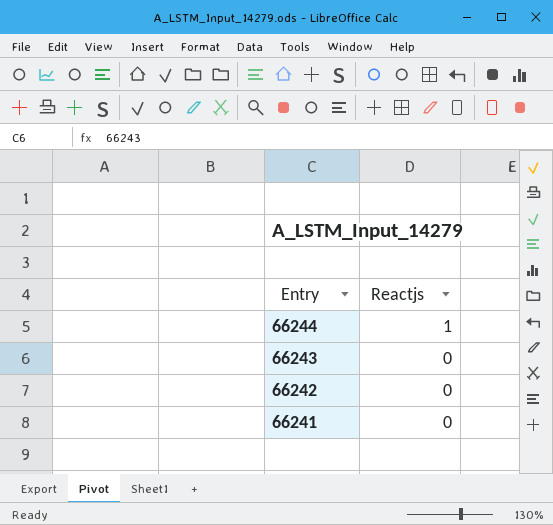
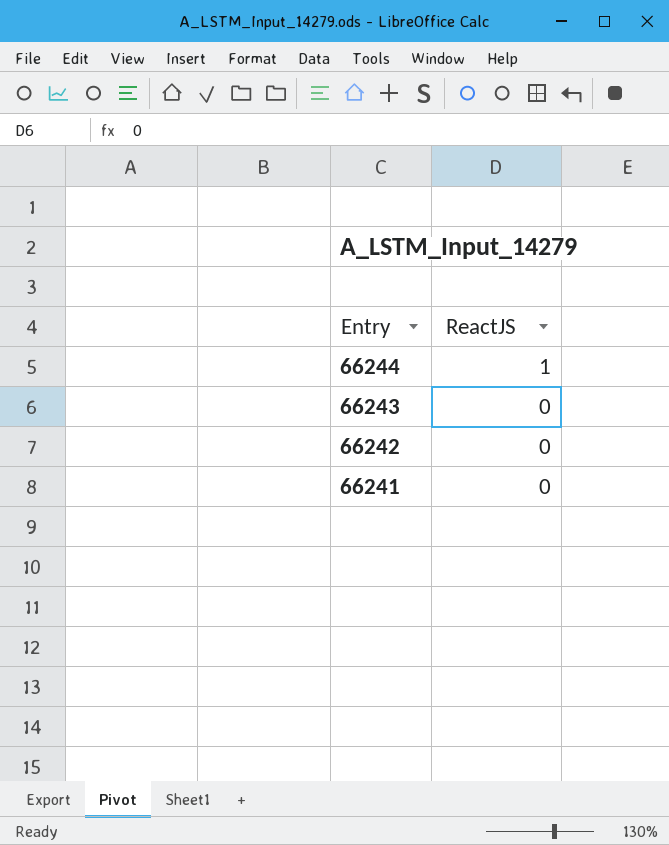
column name: Reactjs -> ReactJS

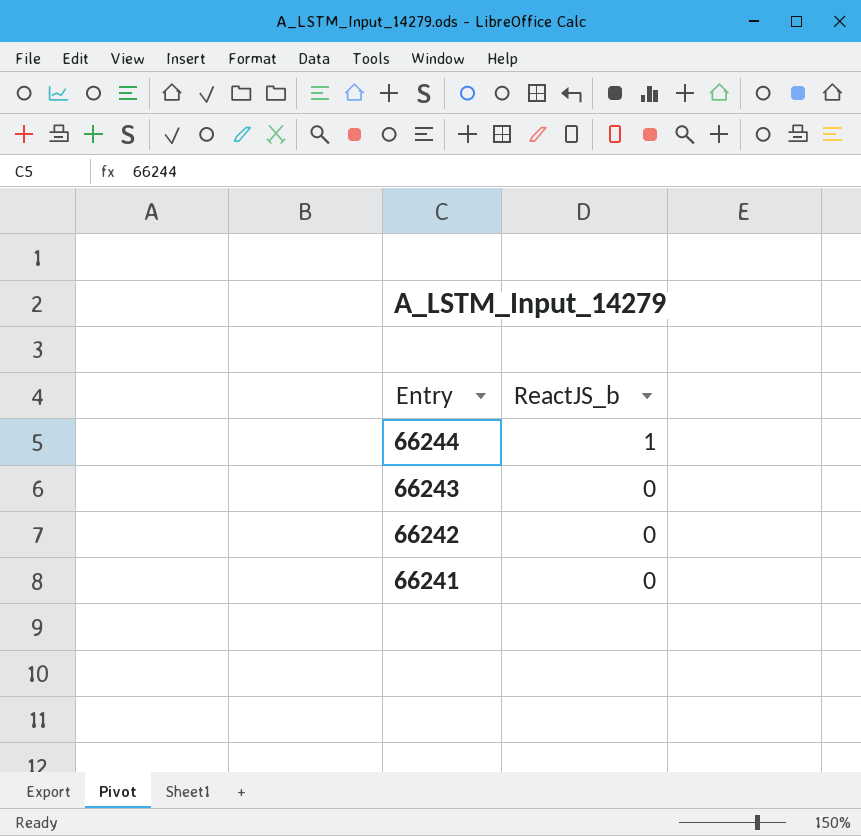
column name: ReactJS -> ReactJS_b

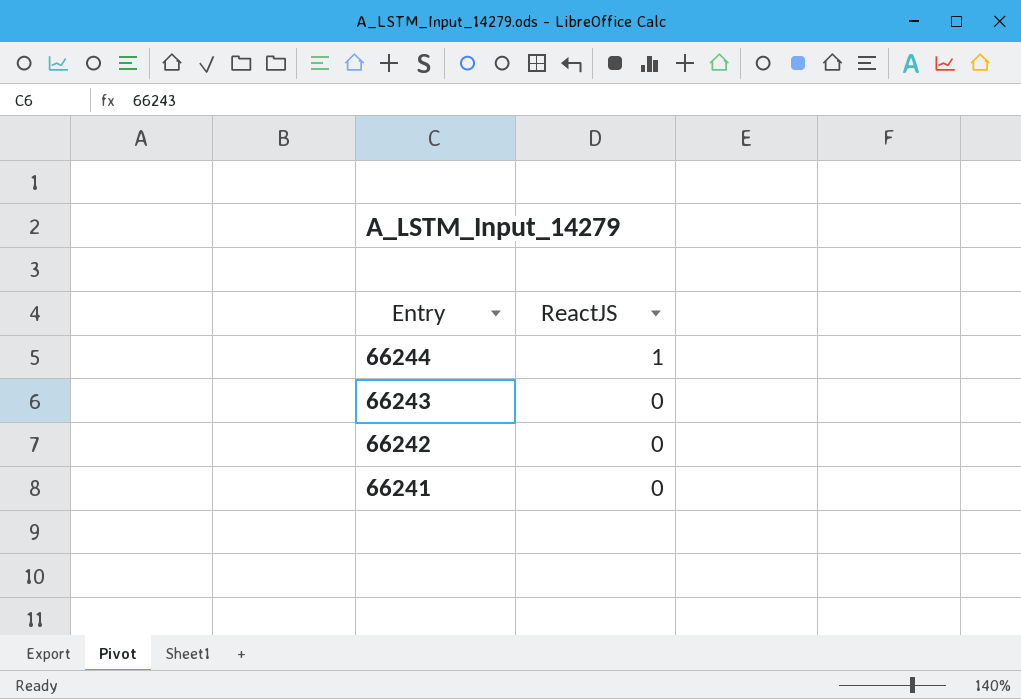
column name: ReactJS_b -> ReactJS

